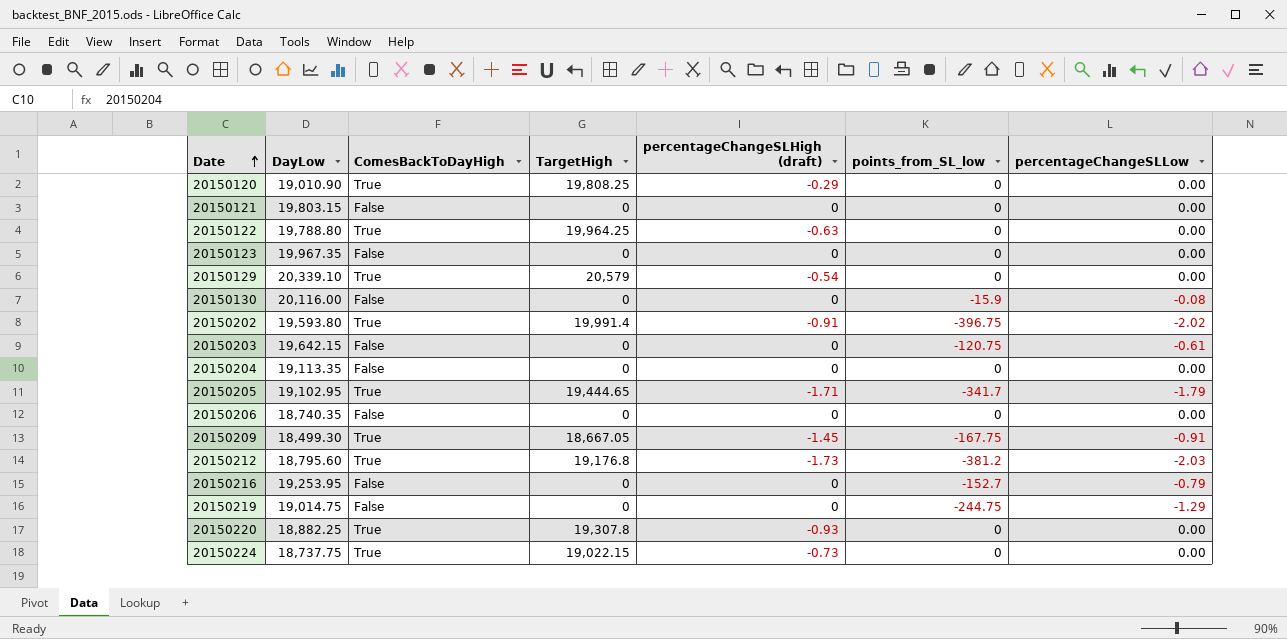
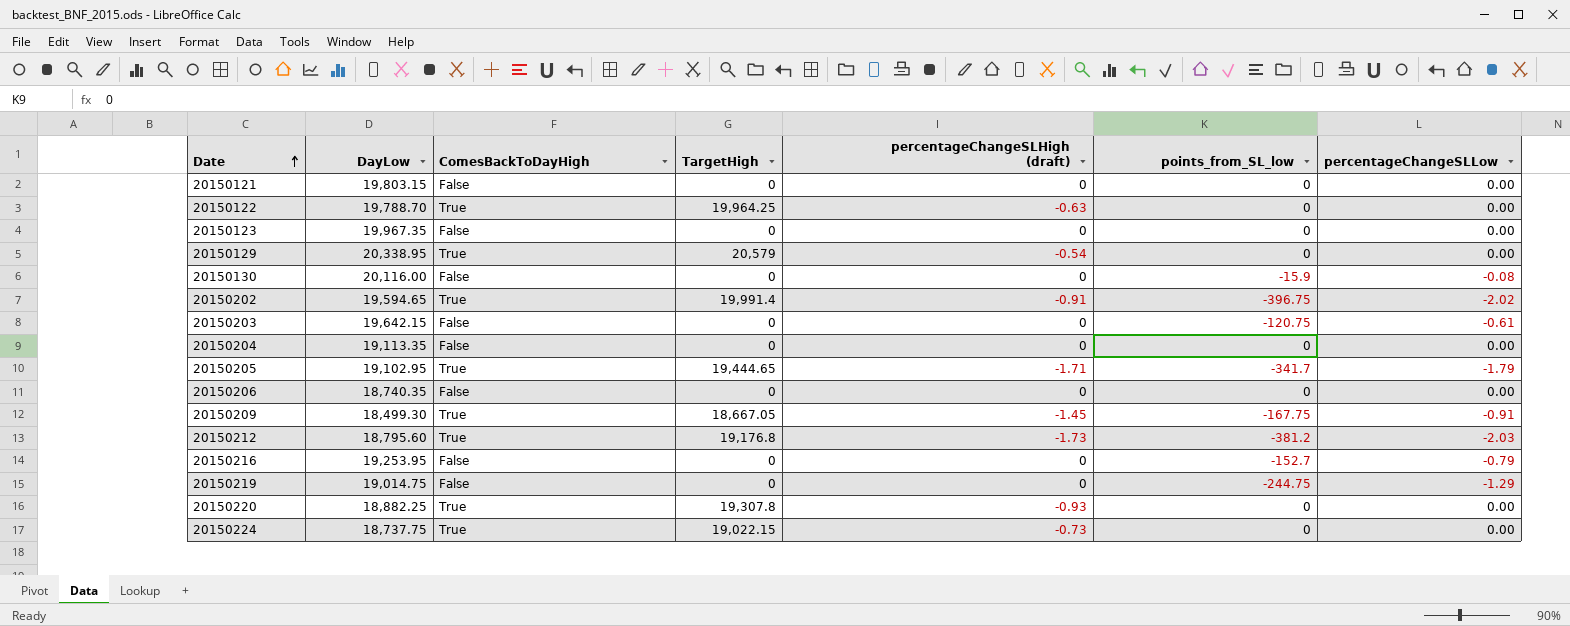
row 20150120: 19,010.90 | True | 19,808.25 | -0.29 | 0 | 0.00 -> none
20150122 | DayLow: 19,788.80 -> 19,788.70
20150129 | DayLow: 20,339.10 -> 20,338.95
20150202 | DayLow: 19,593.80 -> 19,594.65

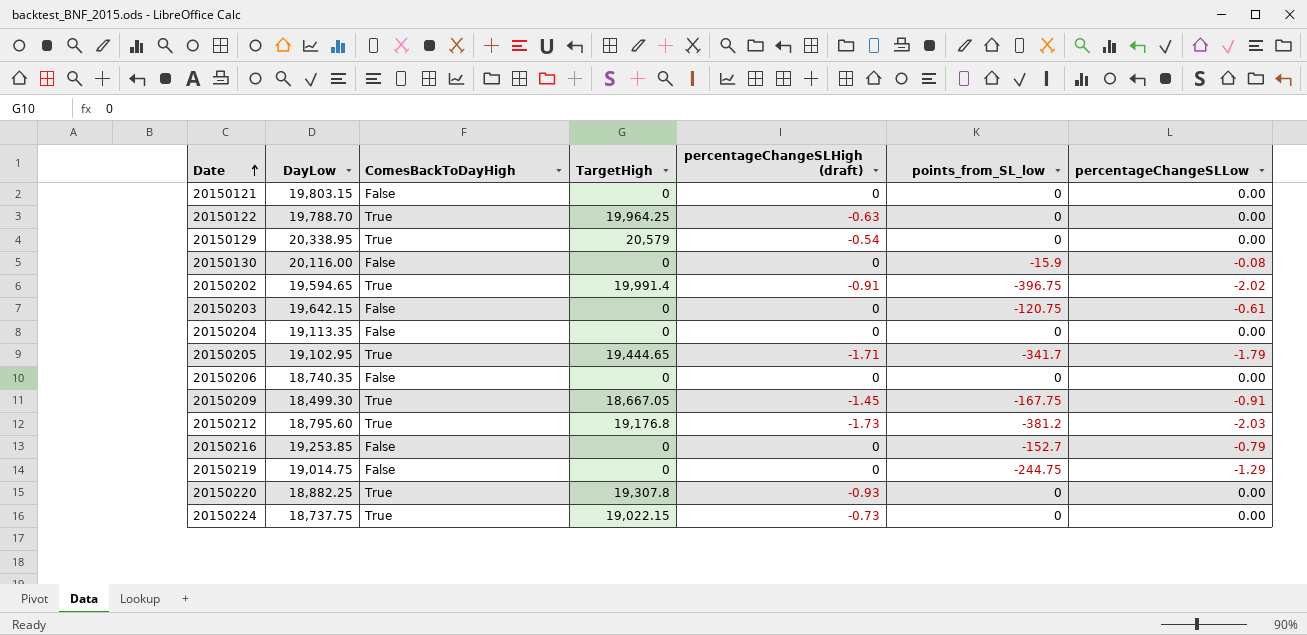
row 20150123: 19,967.35 | False | 0 | 0 | 0 | 0.00 -> none
20150216 | DayLow: 19,253.95 -> 19,253.85

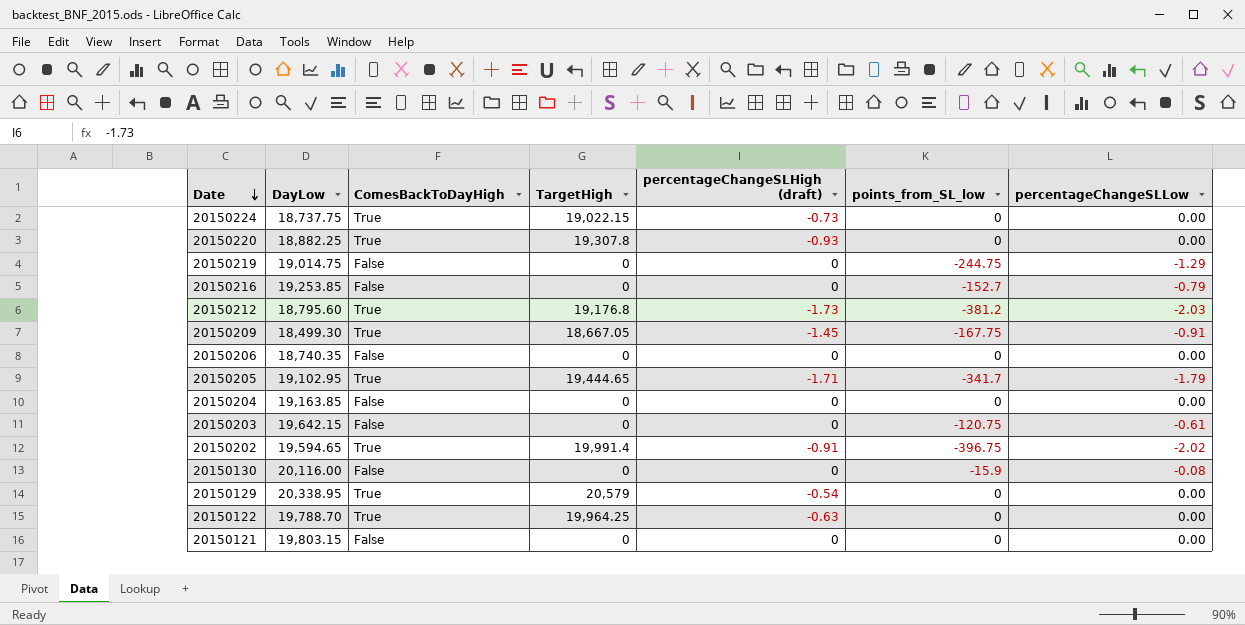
row order: Date ascending -> Date descending
20150204 | DayLow: 19,113.35 -> 19,163.85

